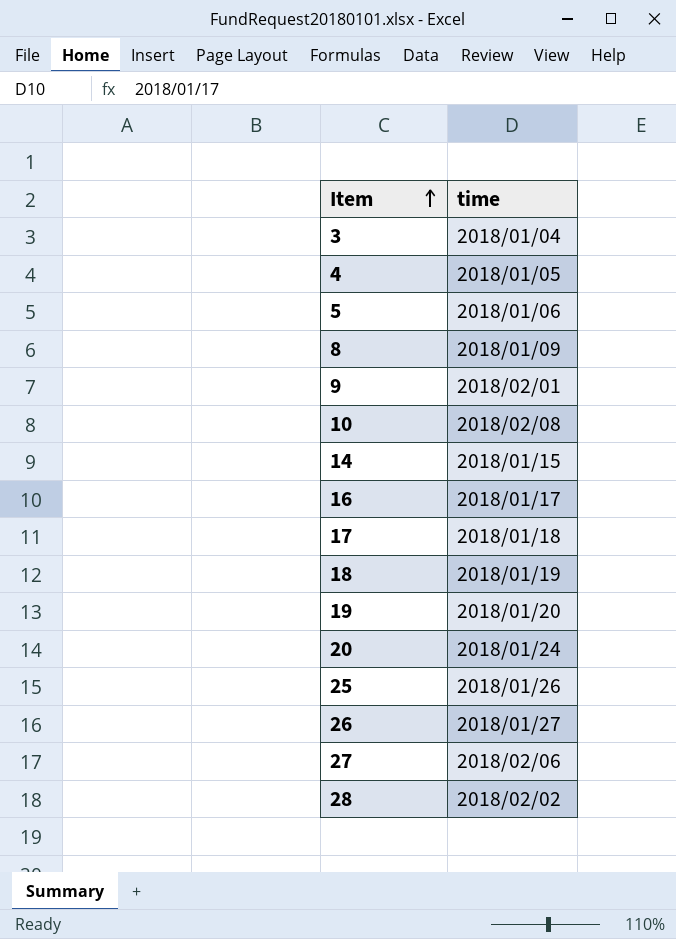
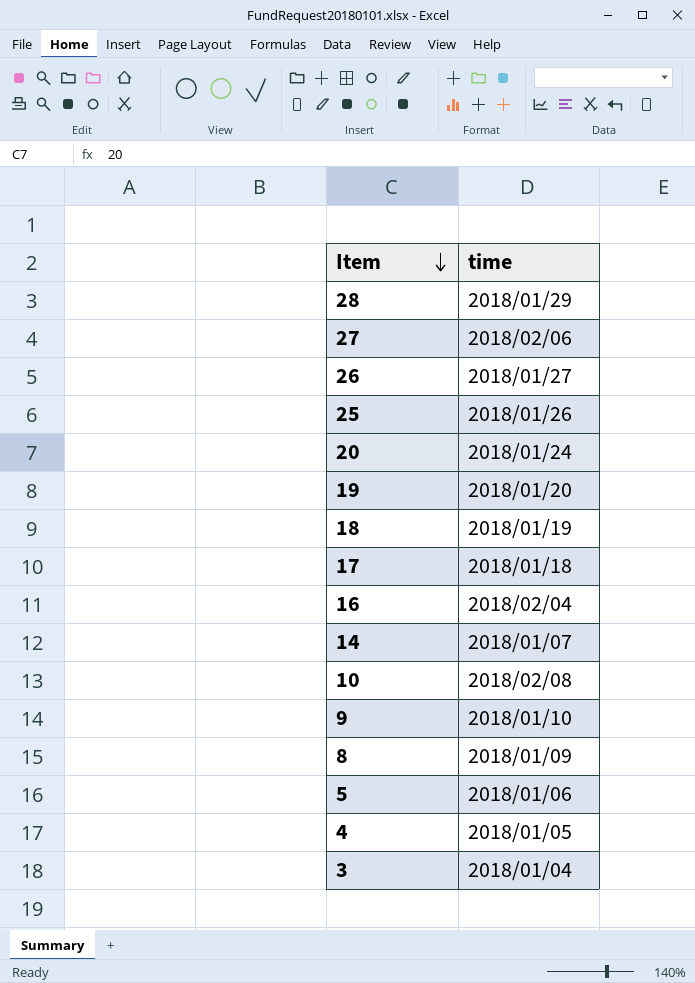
row order: Item ascending -> Item descending
28 | time: 2018/02/02 -> 2018/01/29
16 | time: 2018/01/17 -> 2018/02/04
14 | time: 2018/01/15 -> 2018/01/07
9 | time: 2018/02/01 -> 2018/01/10

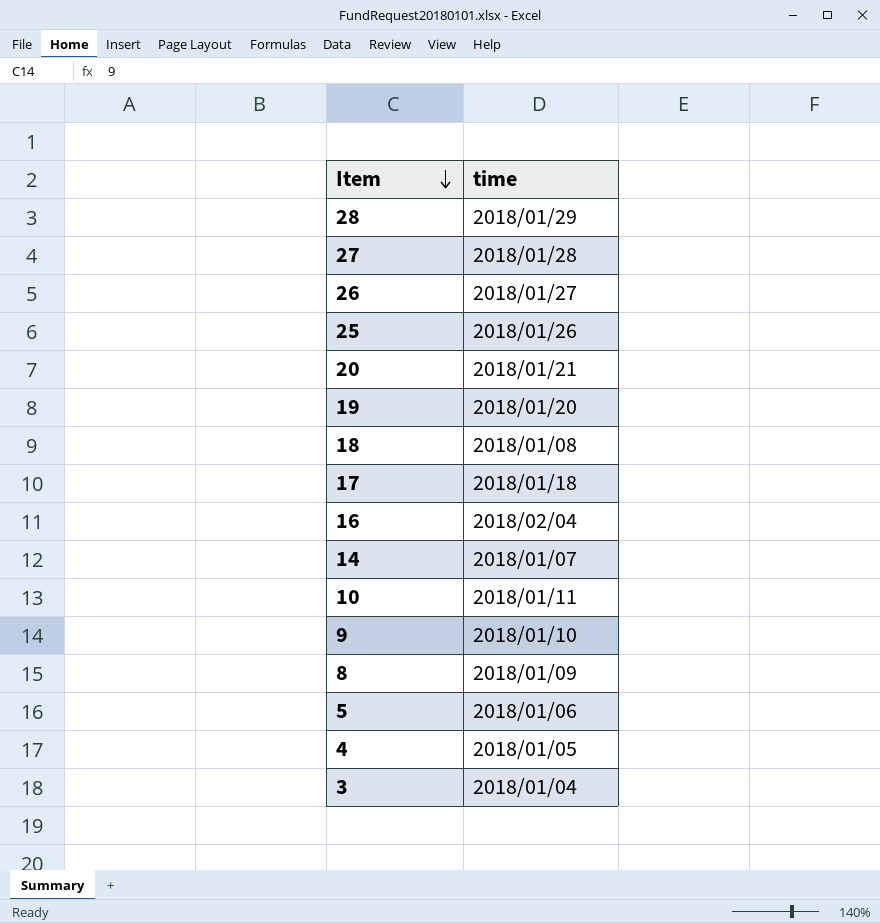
27 | time: 2018/02/06 -> 2018/01/28
20 | time: 2018/01/24 -> 2018/01/21
18 | time: 2018/01/19 -> 2018/01/08
10 | time: 2018/02/08 -> 2018/01/11

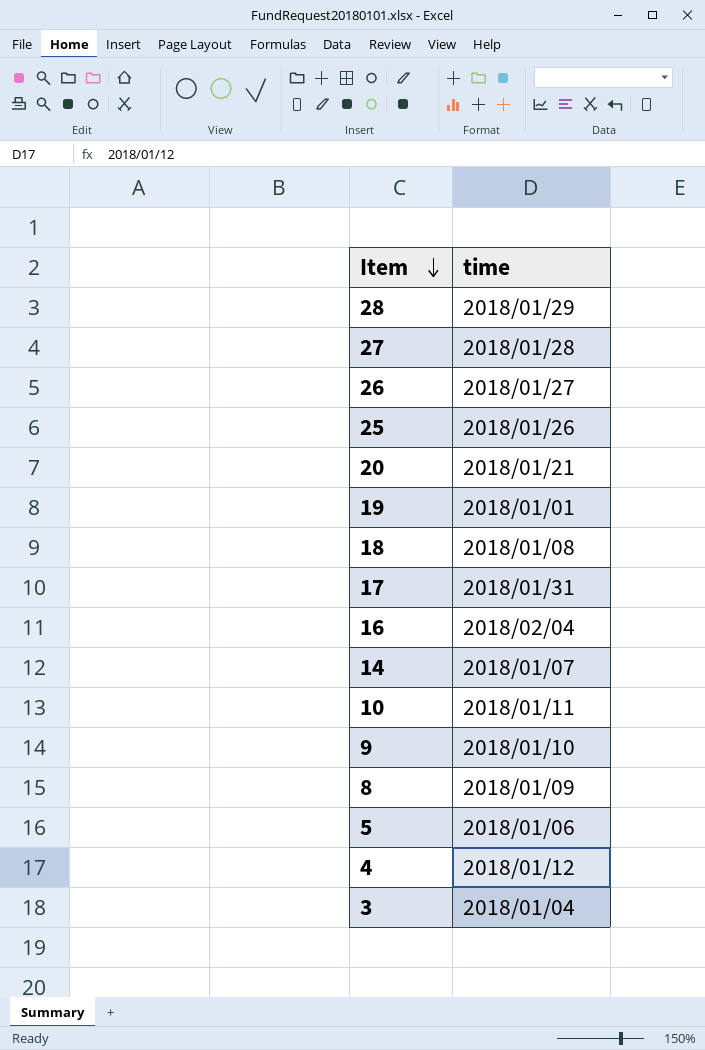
19 | time: 2018/01/20 -> 2018/01/01
17 | time: 2018/01/18 -> 2018/01/31
4 | time: 2018/01/05 -> 2018/01/12

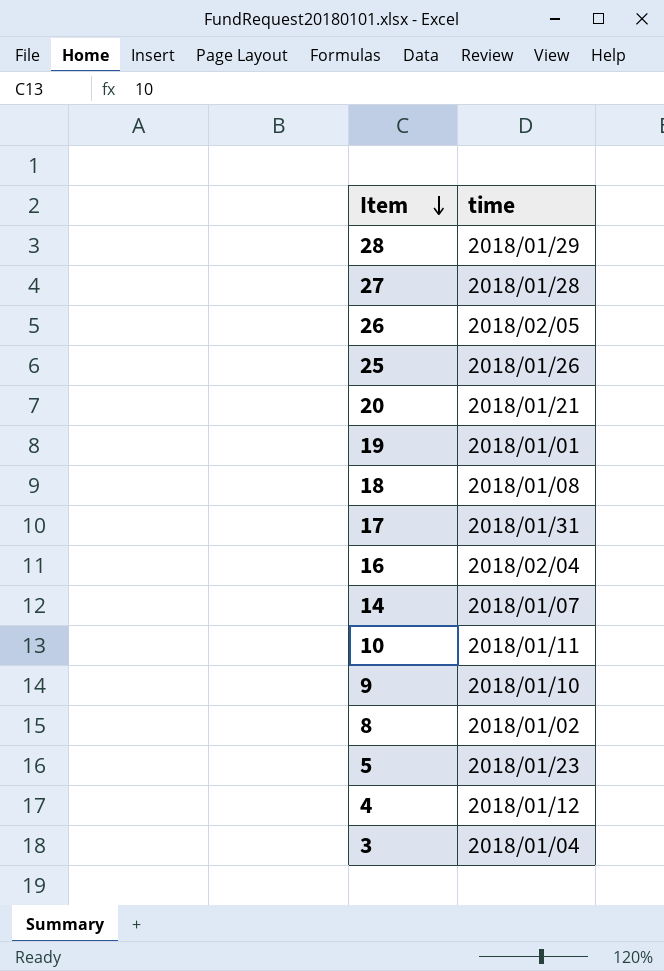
26 | time: 2018/01/27 -> 2018/02/05
8 | time: 2018/01/09 -> 2018/01/02
5 | time: 2018/01/06 -> 2018/01/23

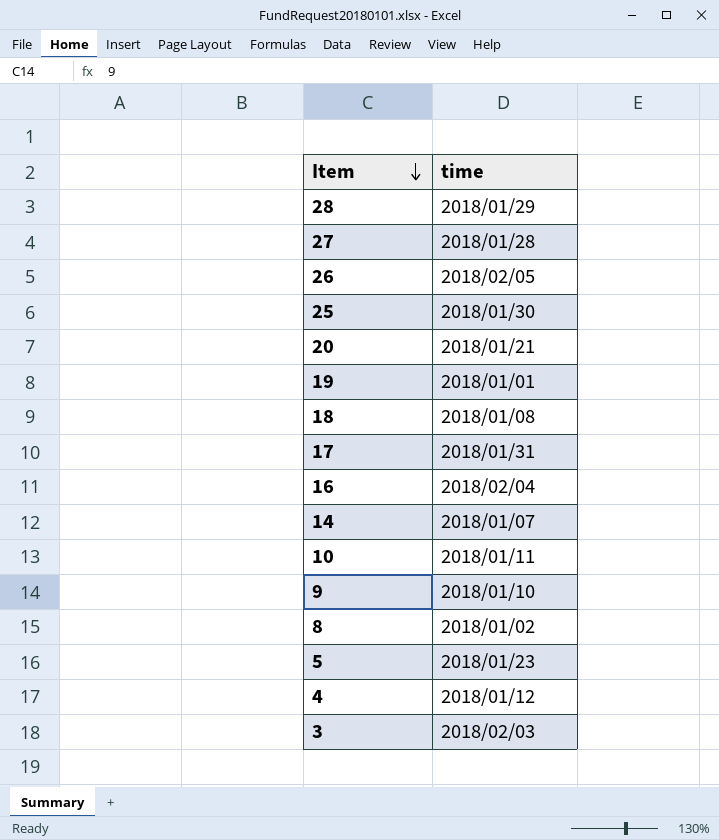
25 | time: 2018/01/26 -> 2018/01/30
3 | time: 2018/01/04 -> 2018/02/03

